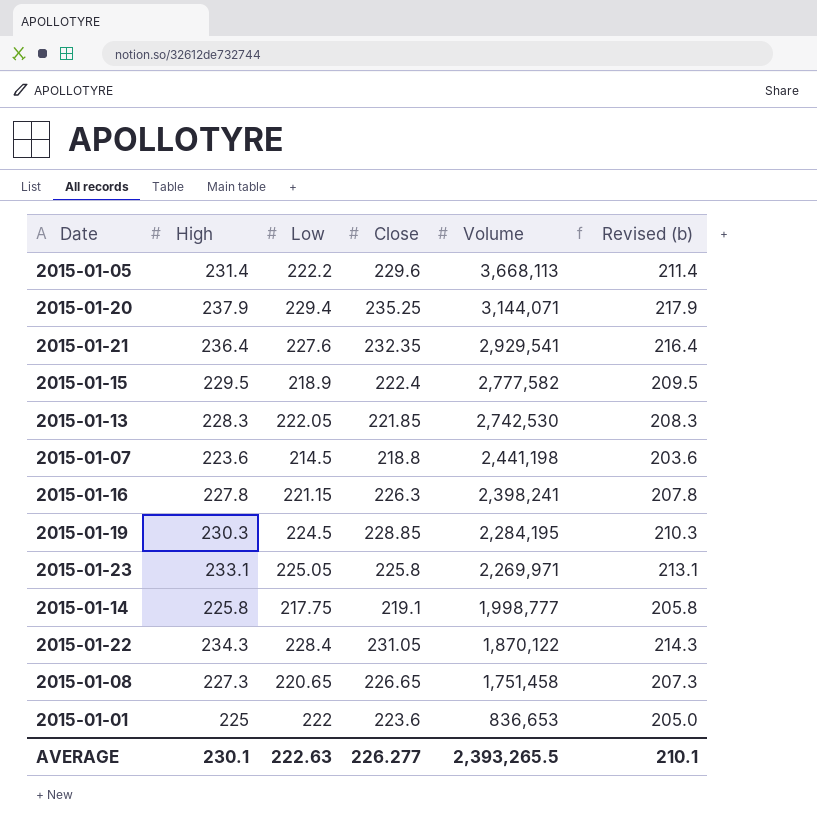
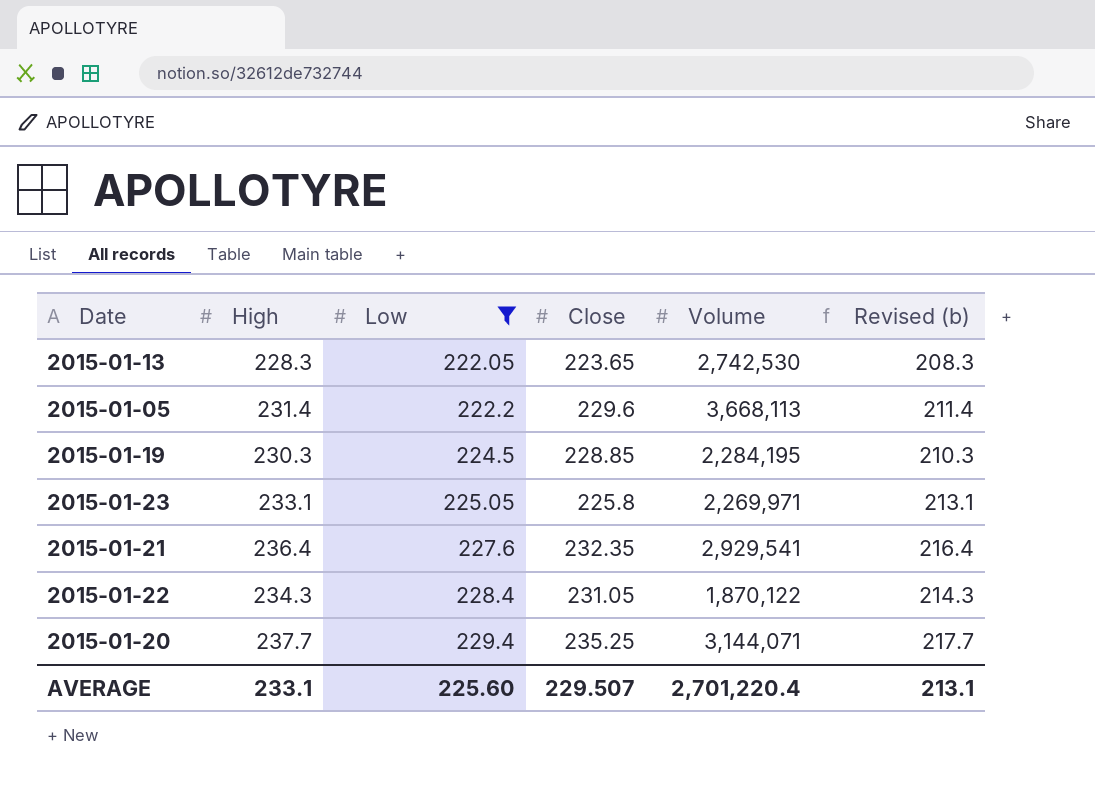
filter: none -> Low >= 222.05
row order: Volume descending -> Low ascending
2015-01-13 | Close: 221.85 -> 223.65
2015-01-20 | High: 237.9 -> 237.7
2015-01-20 | Revised (b): 217.9 -> 217.7
AVERAGE | High: 230.1 -> 233.1
AVERAGE | Low: 222.63 -> 225.60
AVERAGE | Close: 226.277 -> 229.507
AVERAGE | Volume: 2,393,265.5 -> 2,701,220.4
AVERAGE | Revised (b): 210.1 -> 213.1

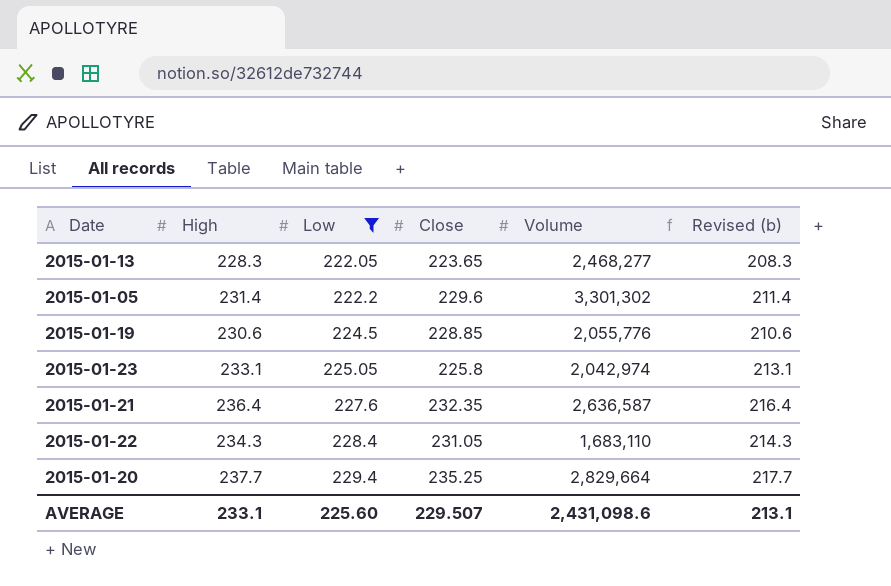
2015-01-13 | Volume: 2,742,530 -> 2,468,277
2015-01-05 | Volume: 3,668,113 -> 3,301,302
2015-01-19 | High: 230.3 -> 230.6
2015-01-19 | Volume: 2,284,195 -> 2,055,776
2015-01-19 | Revised (b): 210.3 -> 210.6
2015-01-23 | Volume: 2,269,971 -> 2,042,974
2015-01-21 | Volume: 2,929,541 -> 2,636,587
2015-01-22 | Volume: 1,870,122 -> 1,683,110
2015-01-20 | Volume: 3,144,071 -> 2,829,664
AVERAGE | Volume: 2,701,220.4 -> 2,431,098.6

